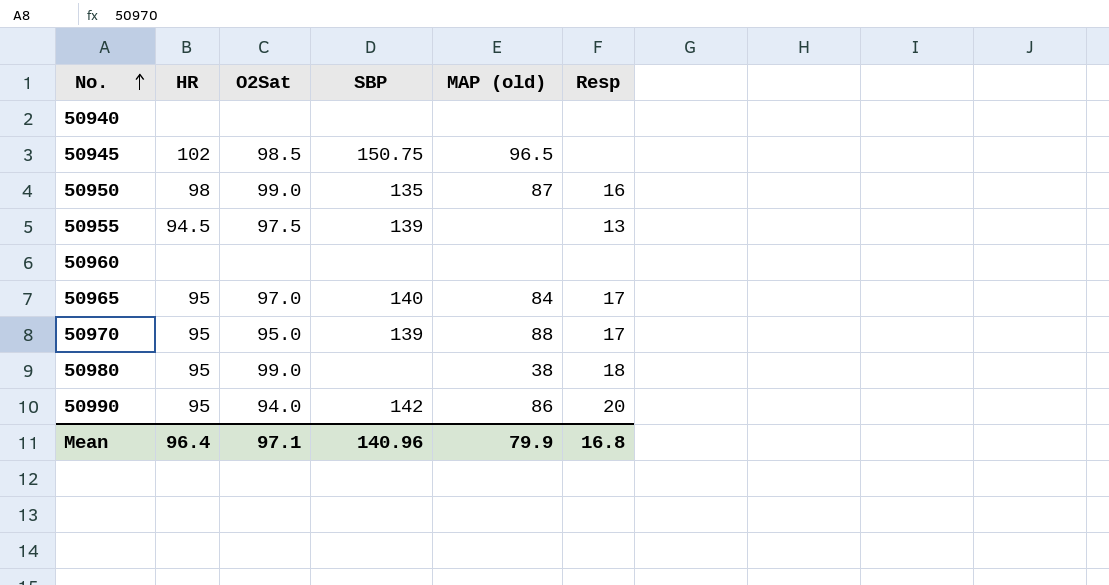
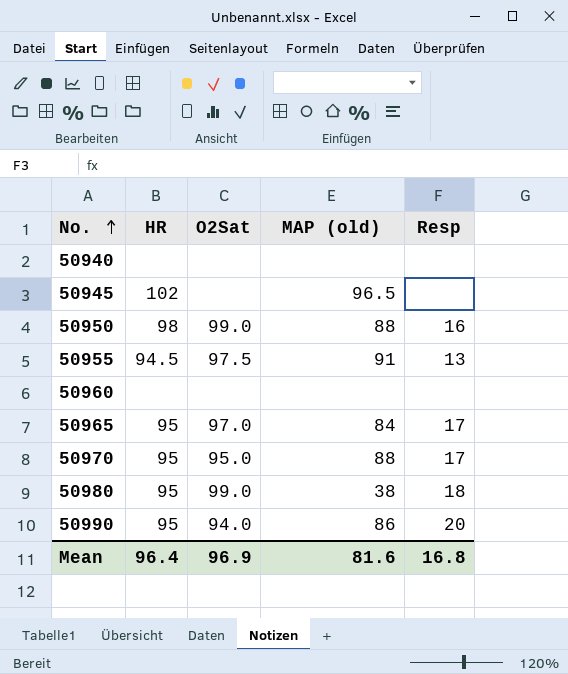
column SBP | position: 4 -> none
50945 | O2Sat: 98.5 -> none
50950 | MAP (old): 87 -> 88
50955 | MAP (old): none -> 91
Mean | O2Sat: 97.1 -> 96.9
Mean | MAP (old): 79.9 -> 81.6

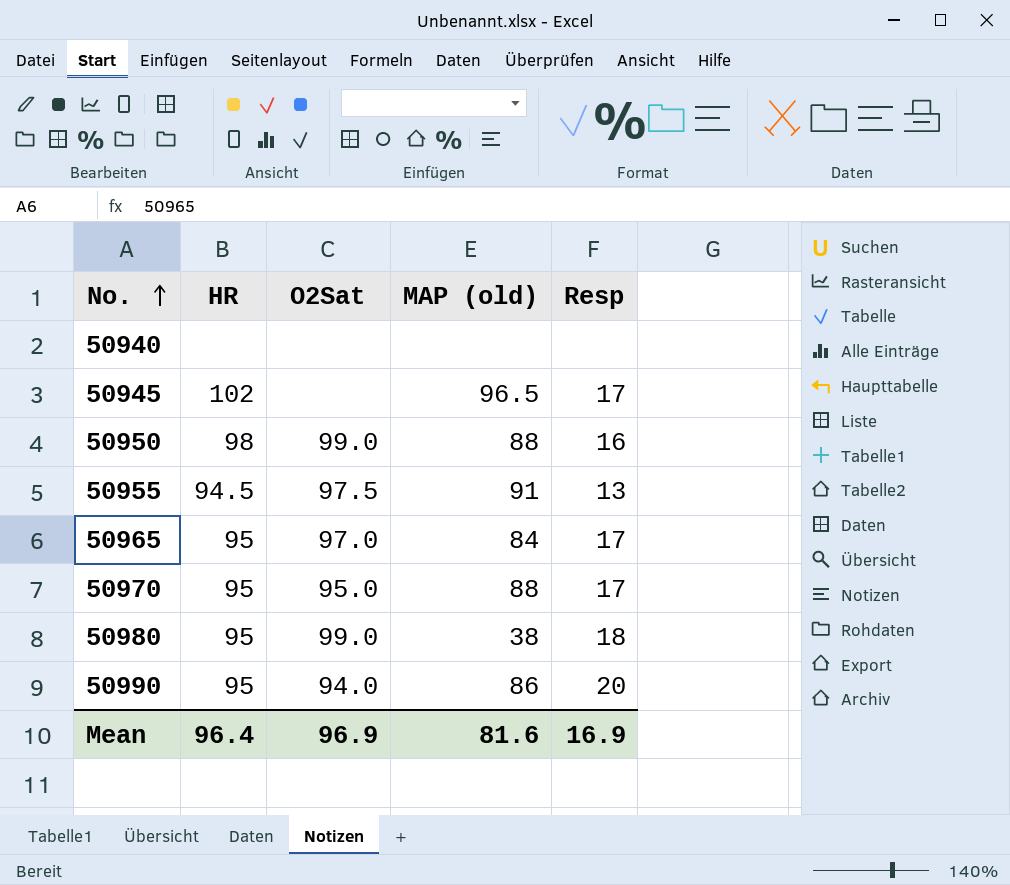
row 50960: none | none | none | none -> none
50945 | Resp: none -> 17
Mean | Resp: 16.8 -> 16.9

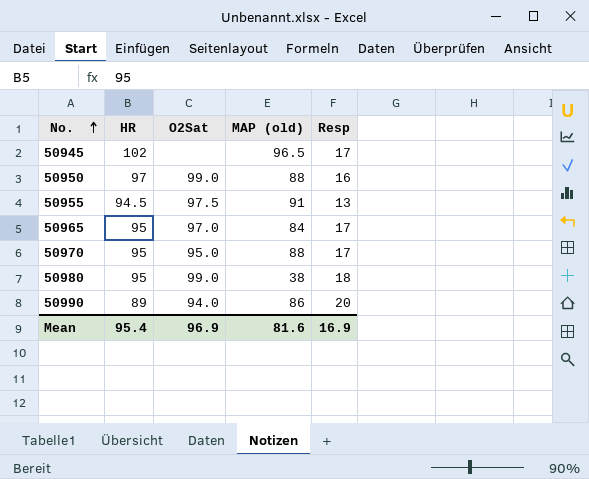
row 50940: none | none | none | none -> none
50950 | HR: 98 -> 97
50990 | HR: 95 -> 89
Mean | HR: 96.4 -> 95.4

